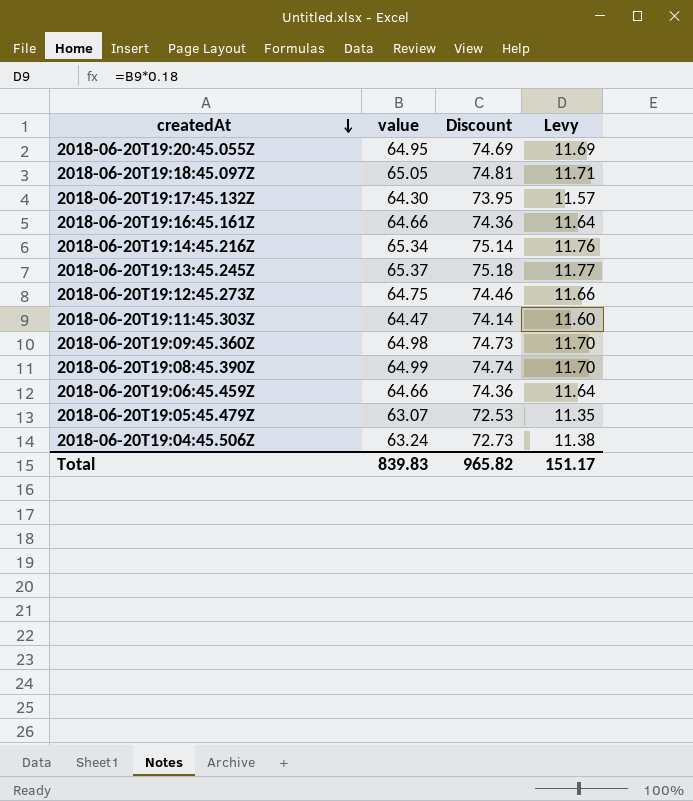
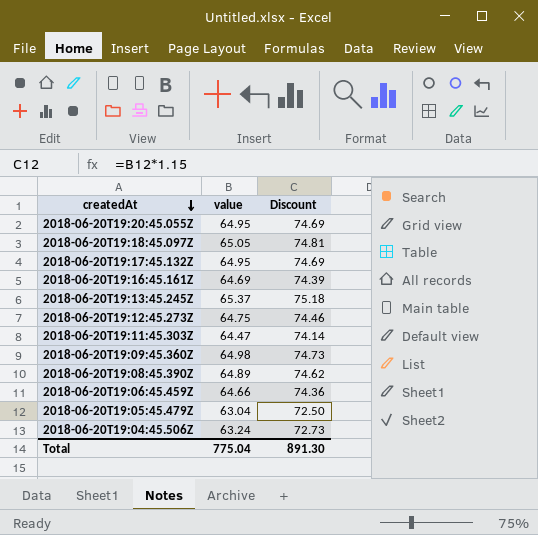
column Levy | formula: [value] * 0.18 -> none
row 2018-06-20T19:14:45.216Z: 65.34 | 75.14 | 11.76 -> none
2018-06-20T19:17:45.132Z | value: 64.30 -> 64.95
2018-06-20T19:17:45.132Z | Discount: 73.95 -> 74.69
2018-06-20T19:16:45.161Z | value: 64.66 -> 64.69
2018-06-20T19:16:45.161Z | Discount: 74.36 -> 74.39
2018-06-20T19:08:45.390Z | value: 64.99 -> 64.89
2018-06-20T19:08:45.390Z | Discount: 74.74 -> 74.62
2018-06-20T19:05:45.479Z | value: 63.07 -> 63.04
2018-06-20T19:05:45.479Z | Discount: 72.53 -> 72.50
Total | value: 839.83 -> 775.04
Total | Discount: 965.82 -> 891.30

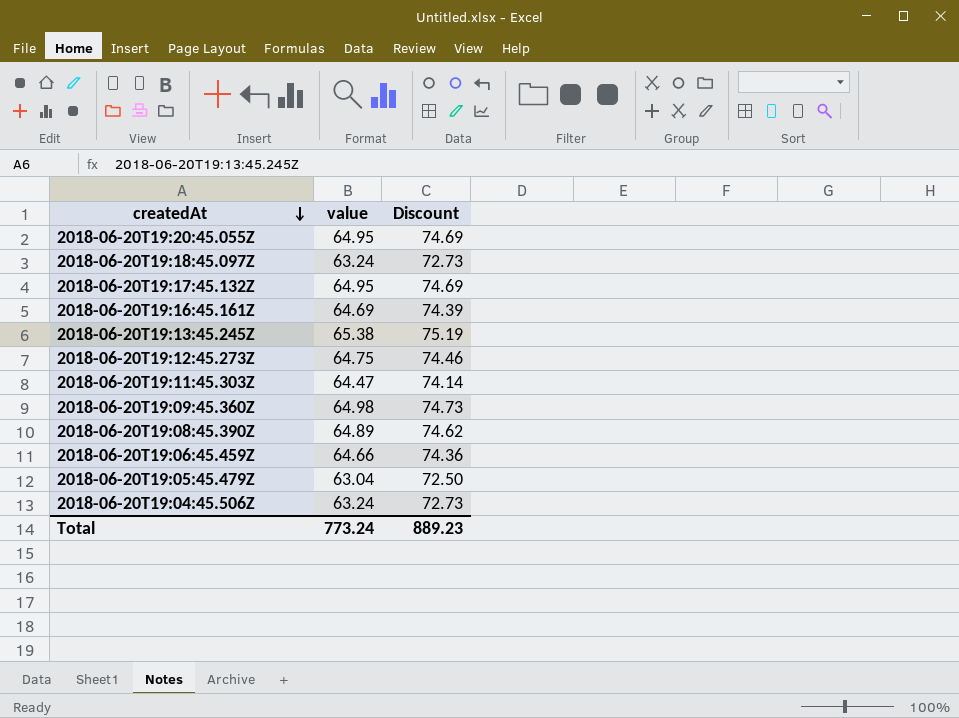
2018-06-20T19:18:45.097Z | value: 65.05 -> 63.24
2018-06-20T19:18:45.097Z | Discount: 74.81 -> 72.73
2018-06-20T19:13:45.245Z | value: 65.37 -> 65.38
2018-06-20T19:13:45.245Z | Discount: 75.18 -> 75.19
Total | value: 775.04 -> 773.24
Total | Discount: 891.30 -> 889.23

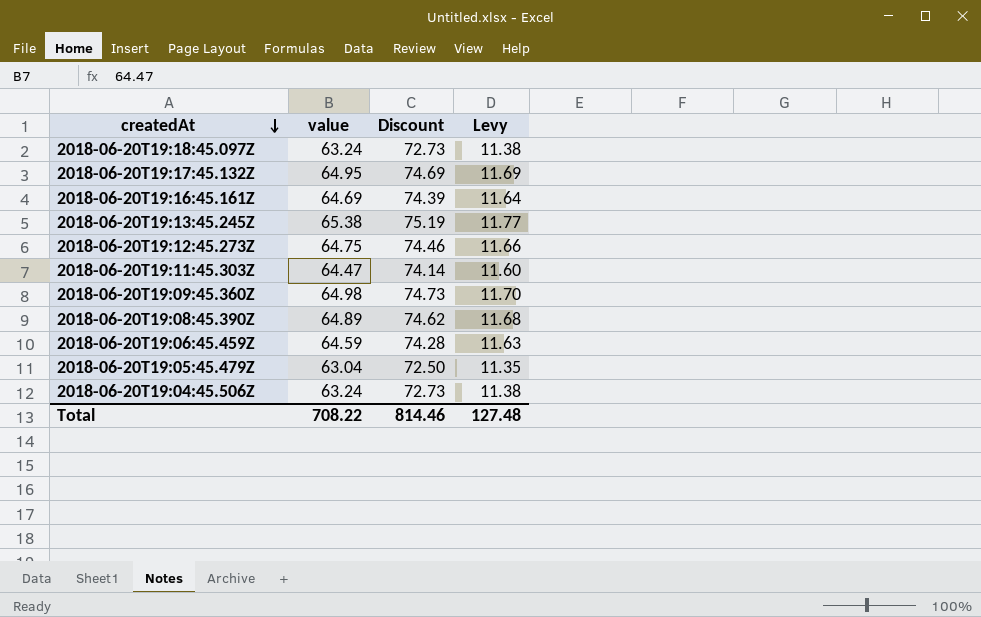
column Levy | formula: none -> [value] * 0.18
row 2018-06-20T19:20:45.055Z: 64.95 | 74.69 -> none
2018-06-20T19:06:45.459Z | value: 64.66 -> 64.59
2018-06-20T19:06:45.459Z | Discount: 74.36 -> 74.28
Total | value: 773.24 -> 708.22
Total | Discount: 889.23 -> 814.46

